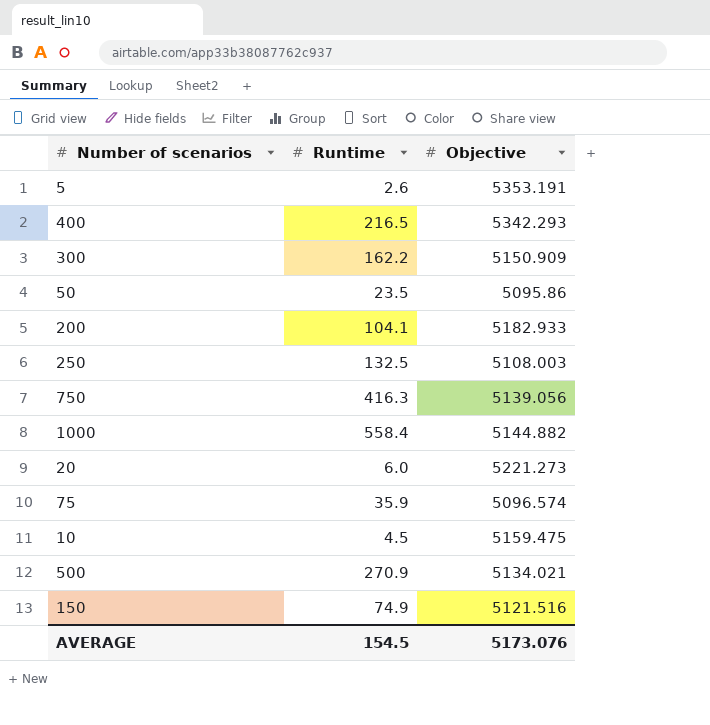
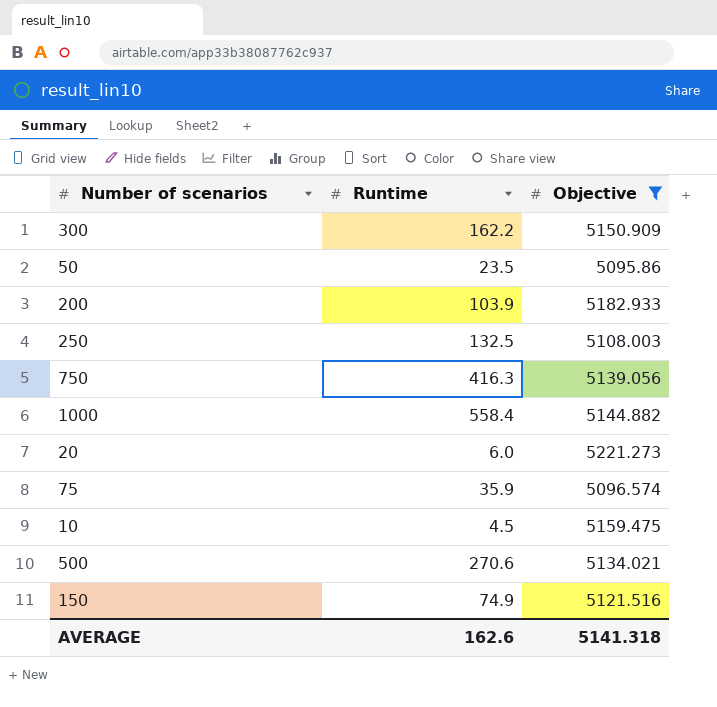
filter: none -> Objective <= 5221.273
200 | Runtime: 104.1 -> 103.9
500 | Runtime: 270.9 -> 270.6
AVERAGE | Runtime: 154.5 -> 162.6
AVERAGE | Objective: 5173.076 -> 5141.318

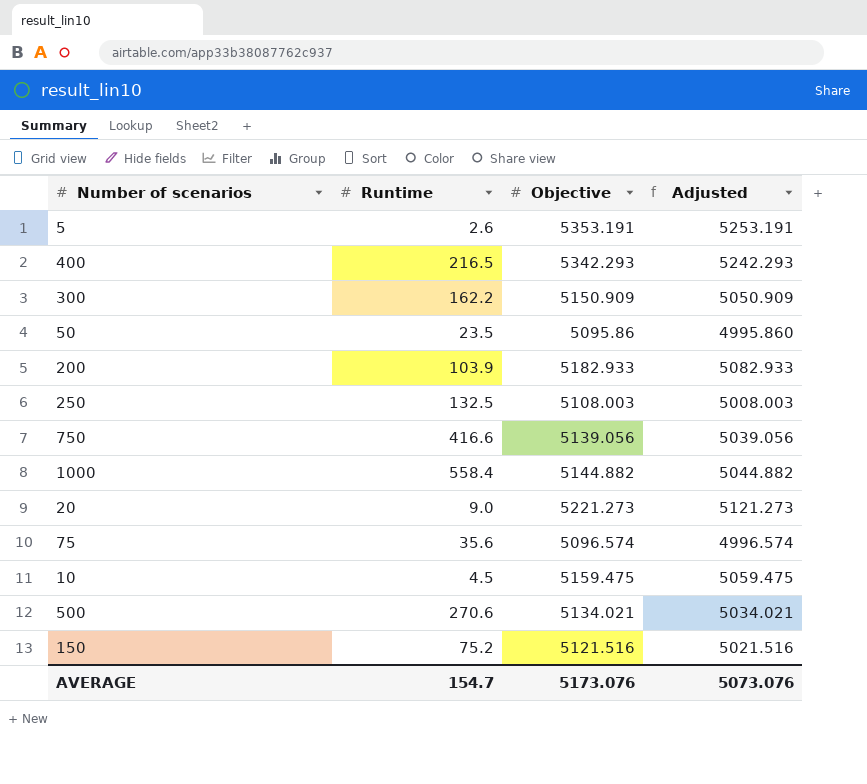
filter: Objective <= 5221.273 -> none
column Adjusted | formula: none -> [Objective] - 100
750 | Runtime: 416.3 -> 416.6
20 | Runtime: 6.0 -> 9.0
75 | Runtime: 35.9 -> 35.6
150 | Runtime: 74.9 -> 75.2
AVERAGE | Runtime: 162.6 -> 154.7
AVERAGE | Objective: 5141.318 -> 5173.076

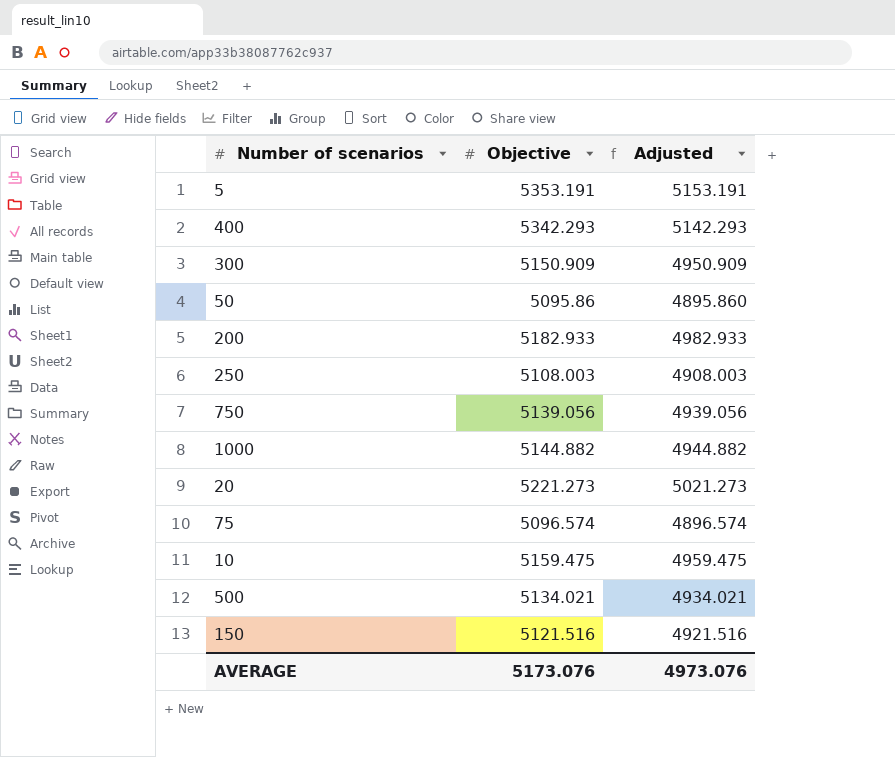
column Runtime | position: 2 -> none
column Adjusted | formula: [Objective] - 100 -> [Objective] - 200
AVERAGE | Adjusted: 5073.076 -> 4973.076

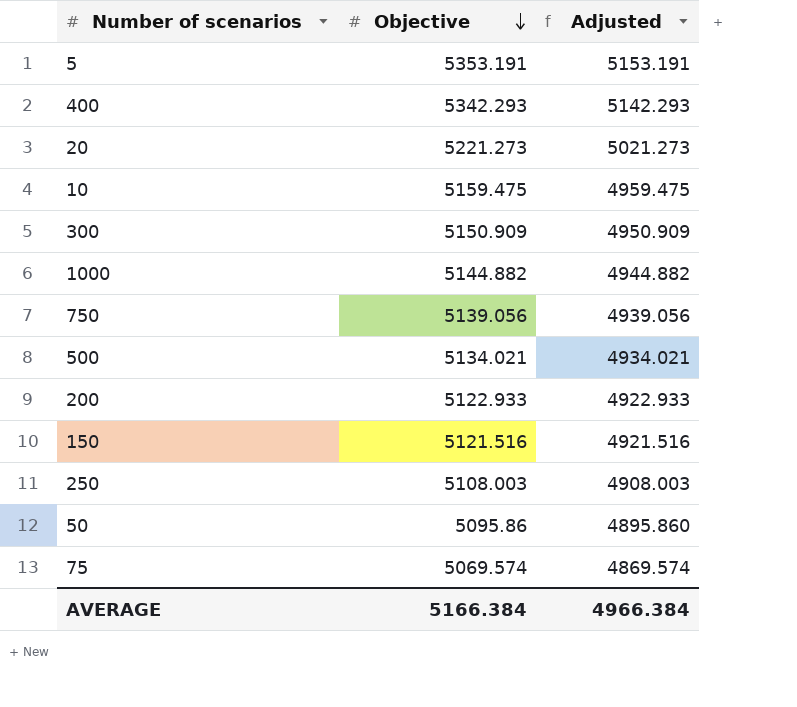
row order: none -> Objective descending
200 | Objective: 5182.933 -> 5122.933
200 | Adjusted: 4982.933 -> 4922.933
75 | Objective: 5096.574 -> 5069.574
75 | Adjusted: 4896.574 -> 4869.574
AVERAGE | Objective: 5173.076 -> 5166.384
AVERAGE | Adjusted: 4973.076 -> 4966.384

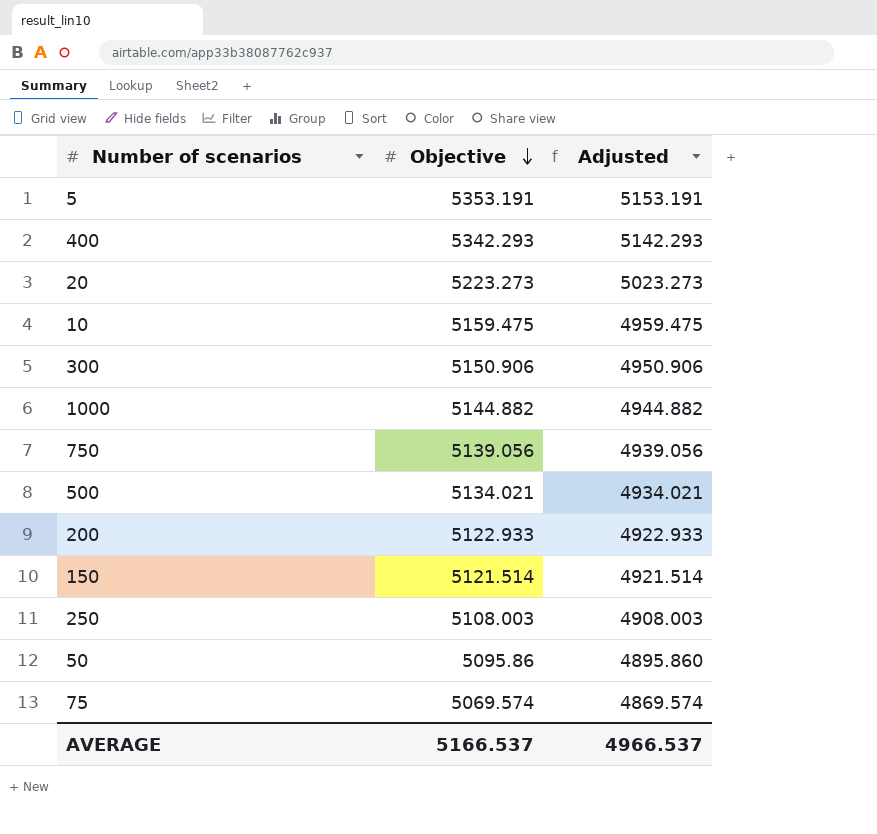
20 | Objective: 5221.273 -> 5223.273
20 | Adjusted: 5021.273 -> 5023.273
300 | Objective: 5150.909 -> 5150.906
300 | Adjusted: 4950.909 -> 4950.906
150 | Objective: 5121.516 -> 5121.514
150 | Adjusted: 4921.516 -> 4921.514
AVERAGE | Objective: 5166.384 -> 5166.537
AVERAGE | Adjusted: 4966.384 -> 4966.537

